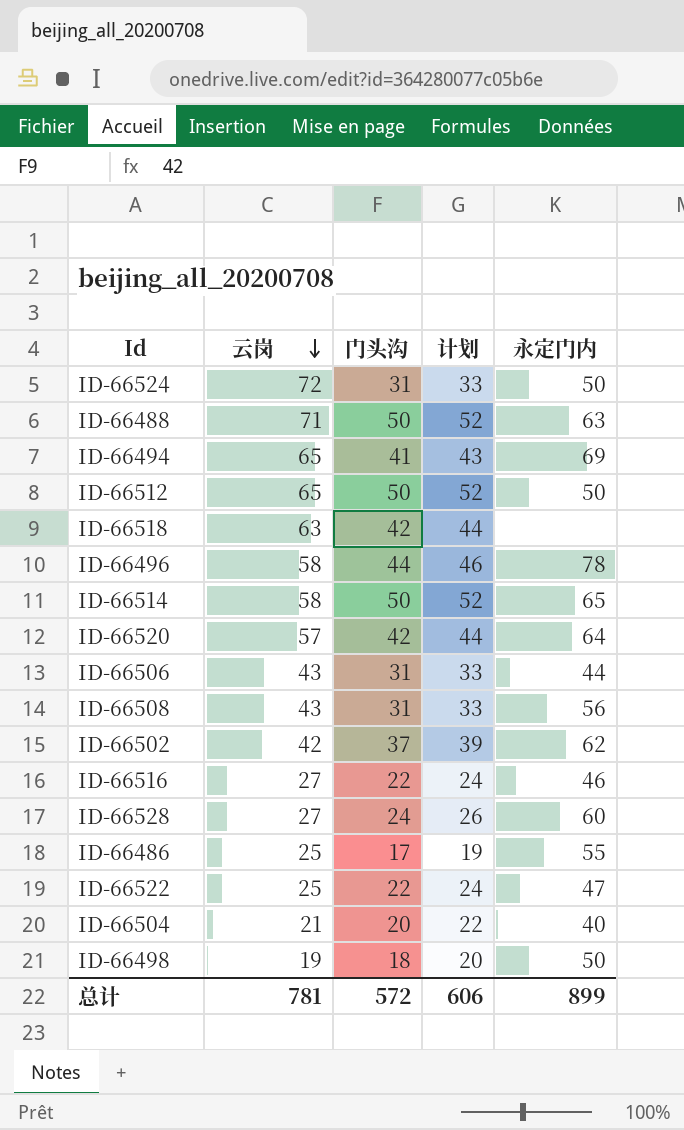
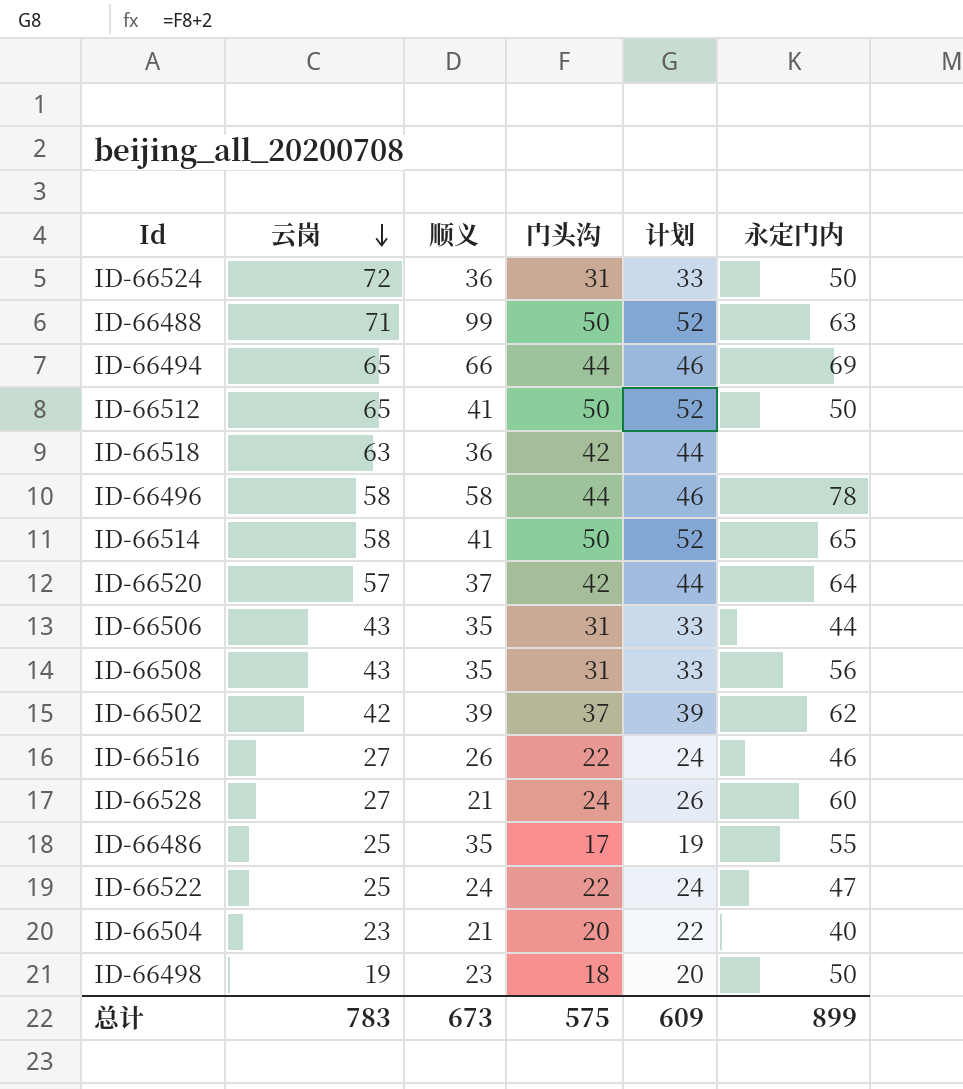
column 顺义 | position: none -> 3
ID-66494 | 门头沟: 41 -> 44
ID-66494 | 计划: 43 -> 46
ID-66504 | 云岗: 21 -> 23
总计 | 云岗: 781 -> 783
总计 | 门头沟: 572 -> 575
总计 | 计划: 606 -> 609

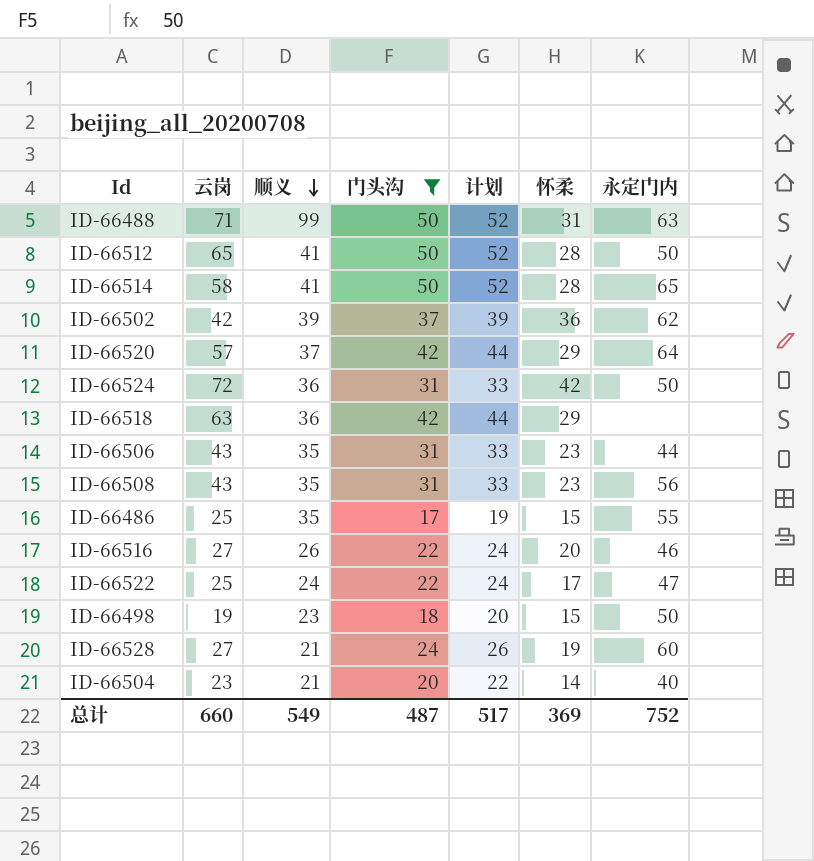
filter: none -> 门头沟 != 44
row order: 云岗 descending -> 顺义 descending
column 怀柔 | position: none -> 6
总计 | 云岗: 783 -> 660
总计 | 顺义: 673 -> 549
总计 | 门头沟: 575 -> 487
总计 | 计划: 609 -> 517
总计 | 永定门内: 899 -> 752

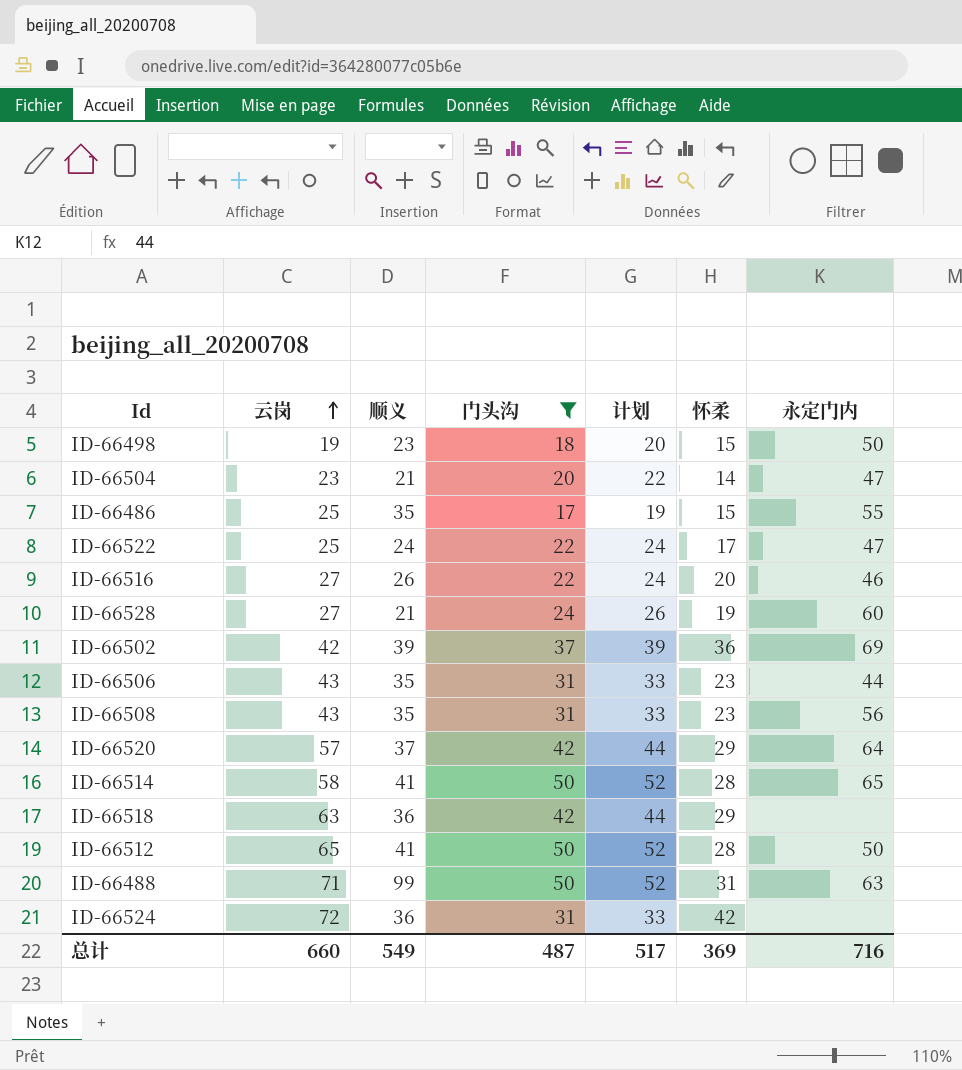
row order: 顺义 descending -> 云岗 ascending
ID-66504 | 永定门内: 40 -> 47
ID-66502 | 永定门内: 62 -> 69
ID-66524 | 永定门内: 50 -> none
总计 | 永定门内: 752 -> 716

